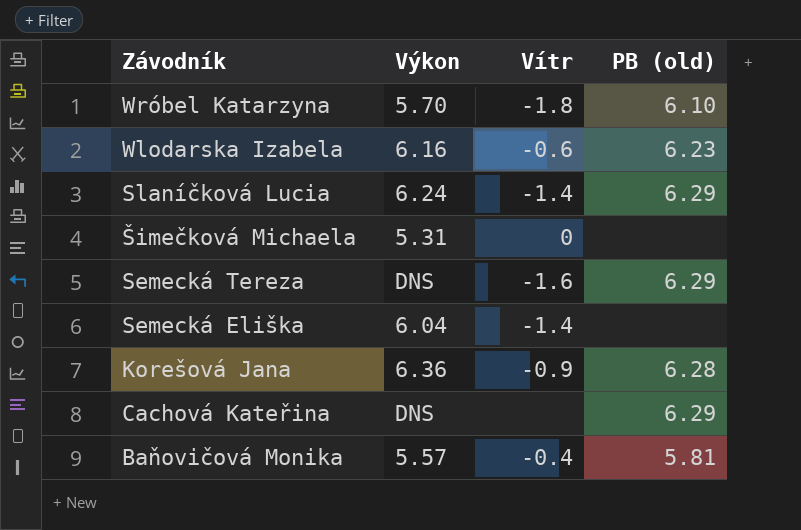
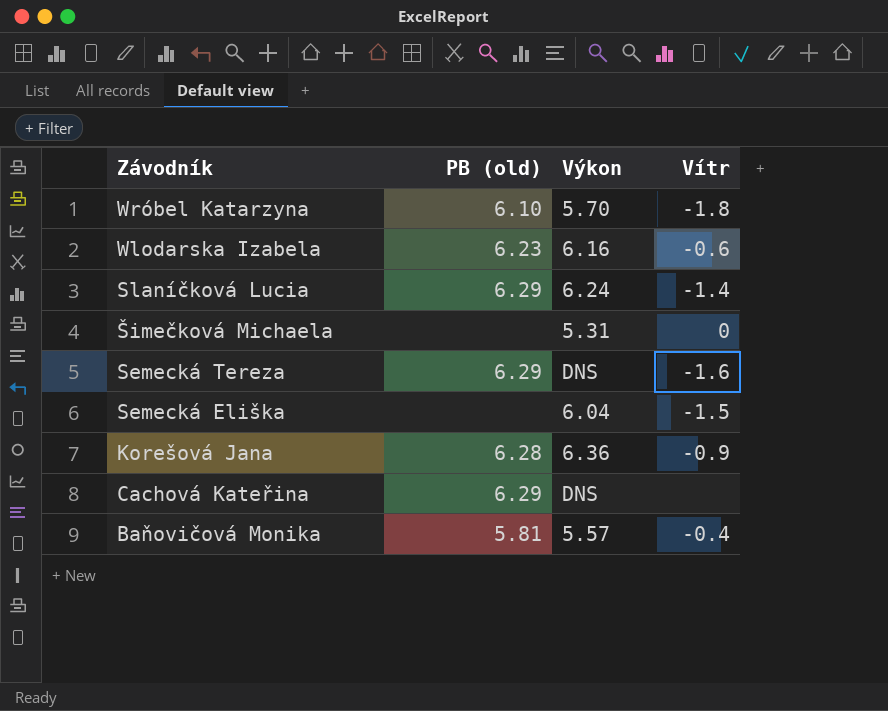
column PB (old) | position: 4 -> 2
Semecká Eliška | Vítr: -1.4 -> -1.5

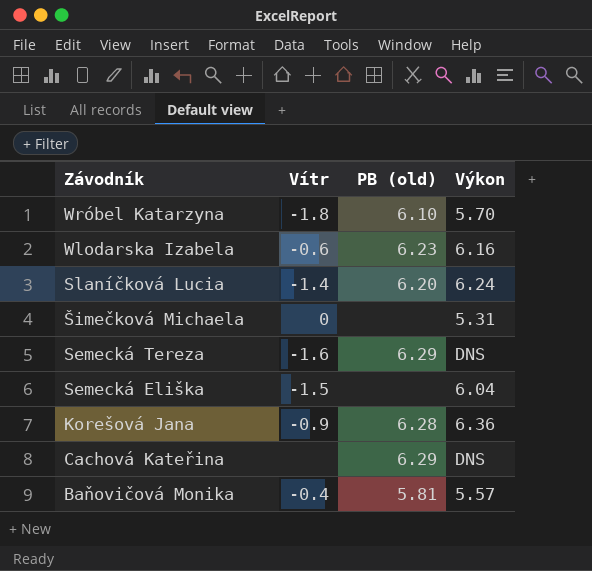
column Vítr | position: 4 -> 2
Slaníčková Lucia | PB (old): 6.29 -> 6.20

